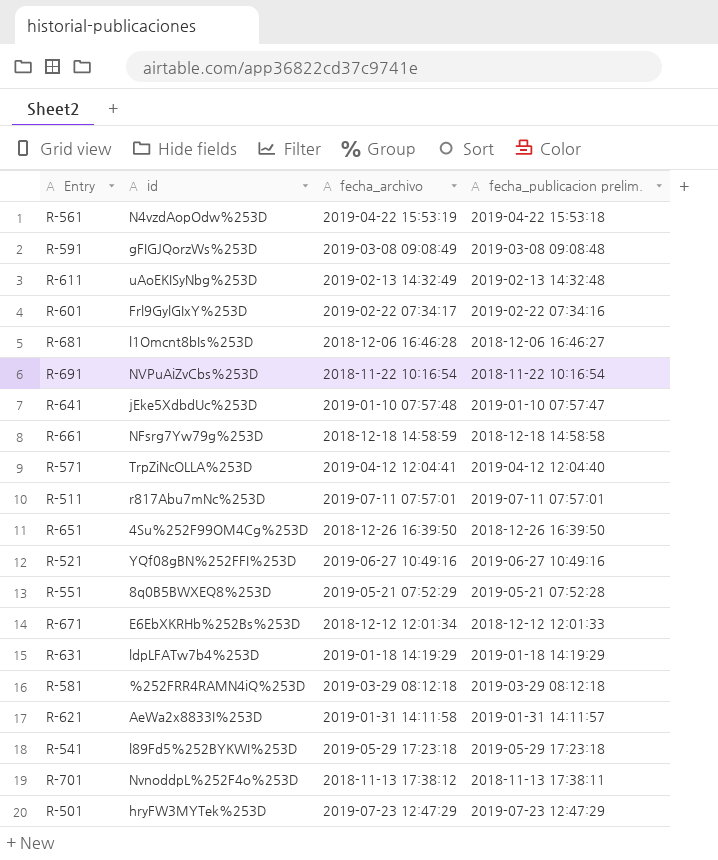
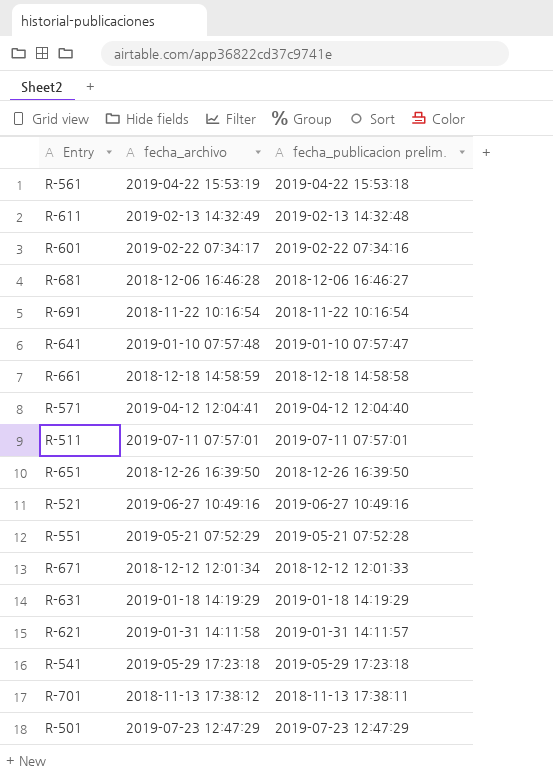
column id | position: 2 -> none
row R-591: gFIGJQorzWs%253D | 2019-03-08 09:08:49 | 2019-03-08 09:08:48 -> none
row R-581: %252FRR4RAMN4iQ%253D | 2019-03-29 08:12:18 | 2019-03-29 08:12:18 -> none

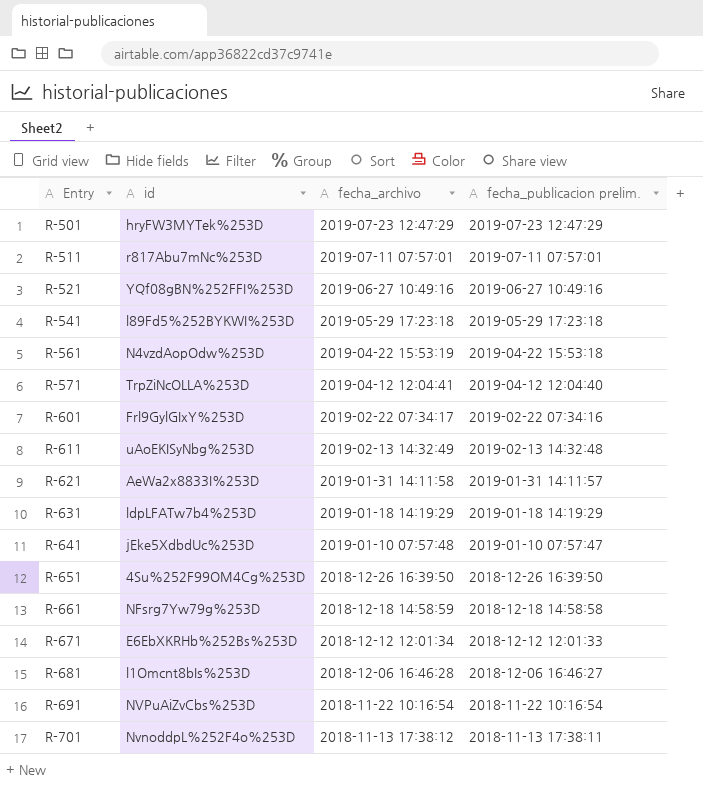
row order: none -> Entry ascending
column id | position: none -> 2
row R-551: 2019-05-21 07:52:29 | 2019-05-21 07:52:28 -> none

